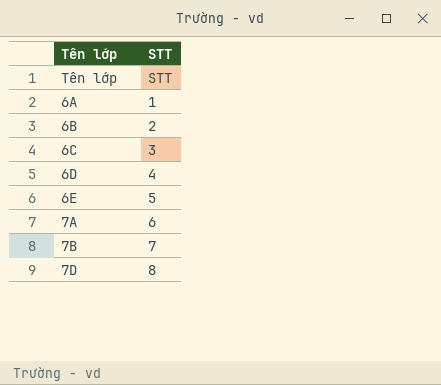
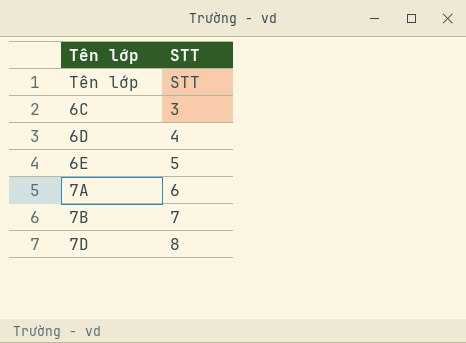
row 6A: 1 -> none
row 6B: 2 -> none

